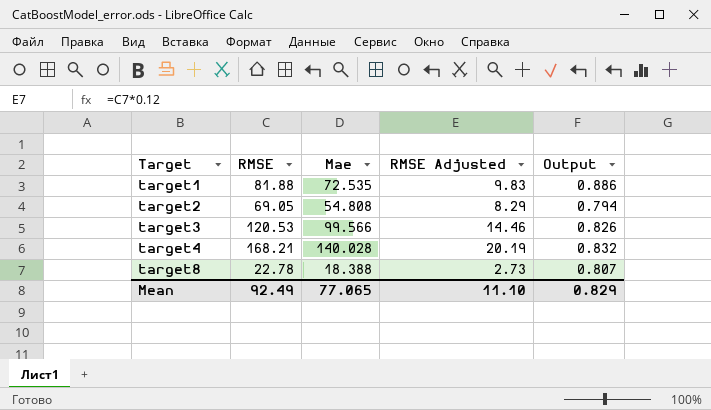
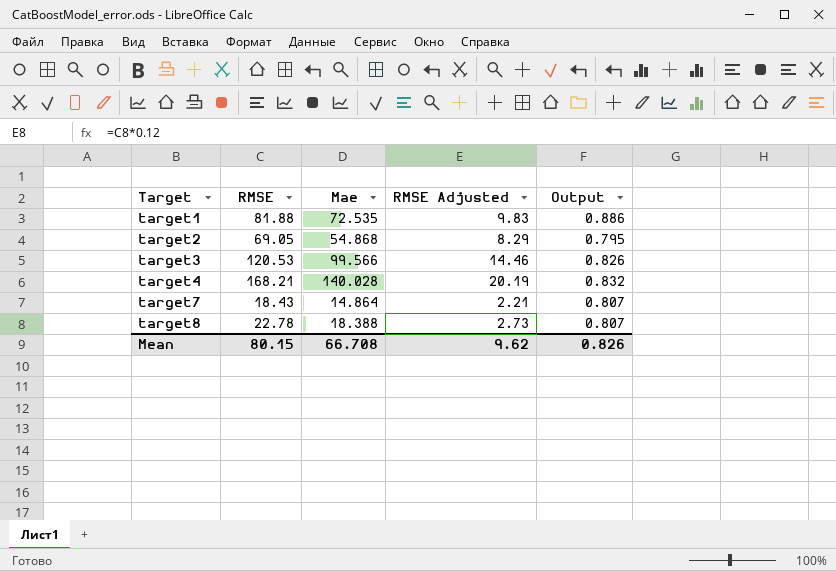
target2 | Mae: 54.808 -> 54.868
target2 | Output: 0.794 -> 0.795
row target7: none -> 18.43 | 14.864 | 2.21 | 0.807
Mean | RMSE: 92.49 -> 80.15
Mean | Mae: 77.065 -> 66.708
Mean | RMSE Adjusted: 11.10 -> 9.62
Mean | Output: 0.829 -> 0.826

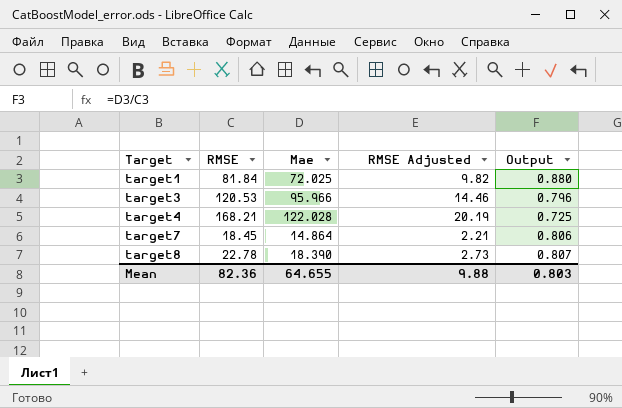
row target2: 69.05 | 54.868 | 8.29 | 0.795 -> none
target1 | RMSE: 81.88 -> 81.84
target1 | Mae: 72.535 -> 72.025
target1 | RMSE Adjusted: 9.83 -> 9.82
target1 | Output: 0.886 -> 0.880
target3 | Mae: 99.566 -> 95.966
target3 | Output: 0.826 -> 0.796
target4 | Mae: 140.028 -> 122.028
target4 | Output: 0.832 -> 0.725
target7 | RMSE: 18.43 -> 18.45
target7 | Output: 0.807 -> 0.806
target8 | Mae: 18.388 -> 18.390
Mean | RMSE: 80.15 -> 82.36
Mean | Mae: 66.708 -> 64.655
Mean | RMSE Adjusted: 9.62 -> 9.88
Mean | Output: 0.826 -> 0.803

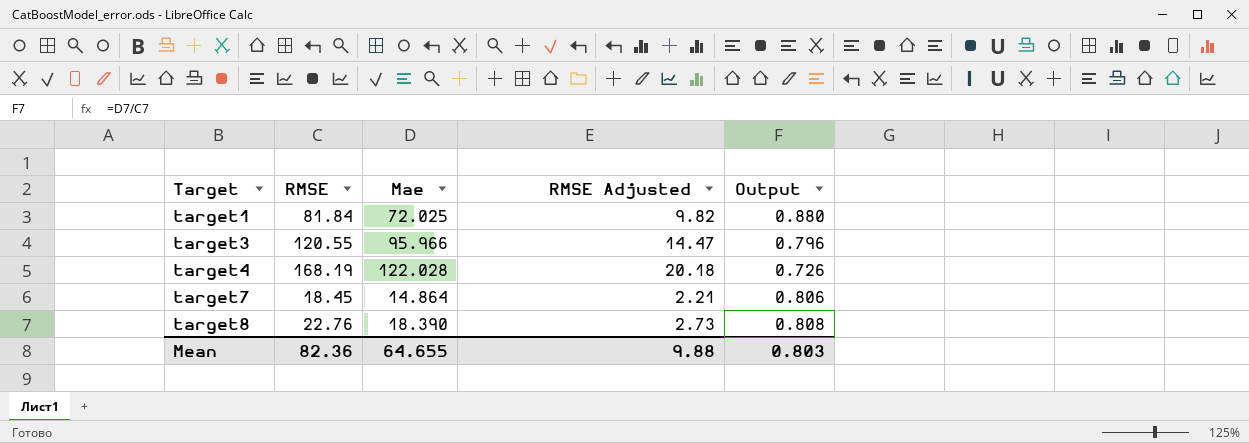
target3 | RMSE: 120.53 -> 120.55
target3 | RMSE Adjusted: 14.46 -> 14.47
target4 | RMSE: 168.21 -> 168.19
target4 | RMSE Adjusted: 20.19 -> 20.18
target4 | Output: 0.725 -> 0.726
target8 | RMSE: 22.78 -> 22.76
target8 | Output: 0.807 -> 0.808

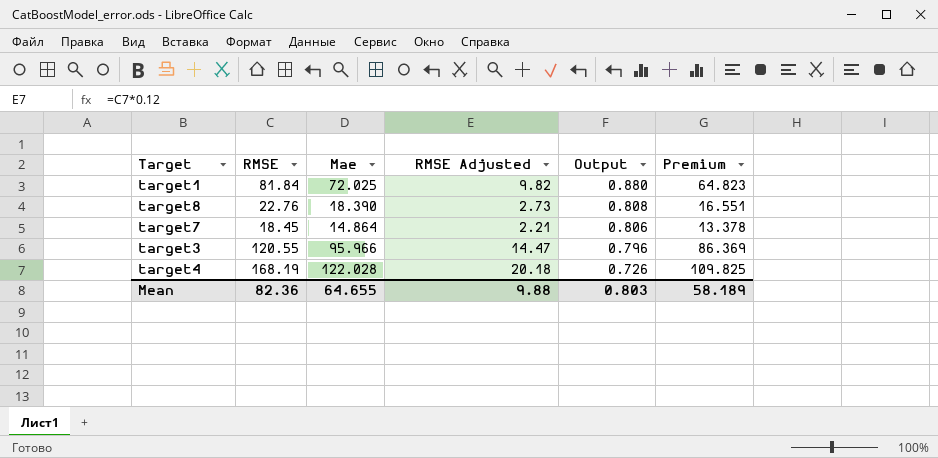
row order: Target ascending -> Output descending
column Premium | formula: none -> [Mae] * 0.9

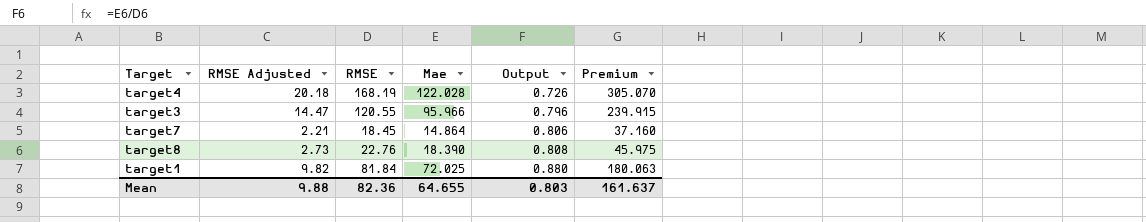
row order: Output descending -> Output ascending
column RMSE Adjusted | position: 4 -> 2
column Premium | formula: [Mae] * 0.9 -> [Mae] * 2.5
Mean | Premium: 58.189 -> 161.637

